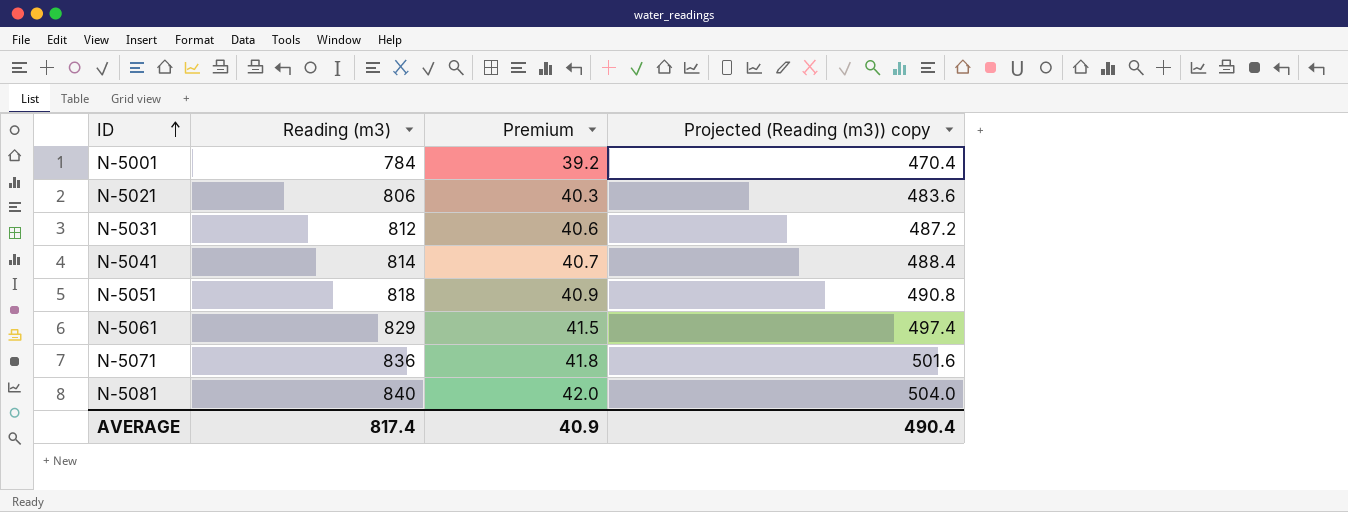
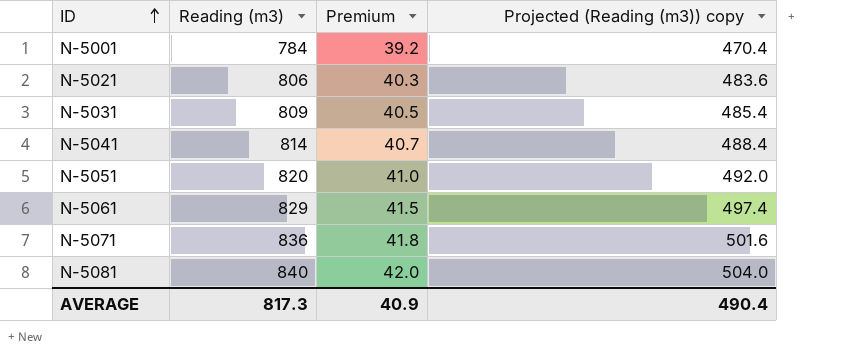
N-5031 | Reading (m3): 812 -> 809
N-5031 | Premium: 40.6 -> 40.5
N-5031 | Projected (Reading (m3)) copy: 487.2 -> 485.4
N-5051 | Reading (m3): 818 -> 820
N-5051 | Premium: 40.9 -> 41.0
N-5051 | Projected (Reading (m3)) copy: 490.8 -> 492.0
AVERAGE | Reading (m3): 817.4 -> 817.3

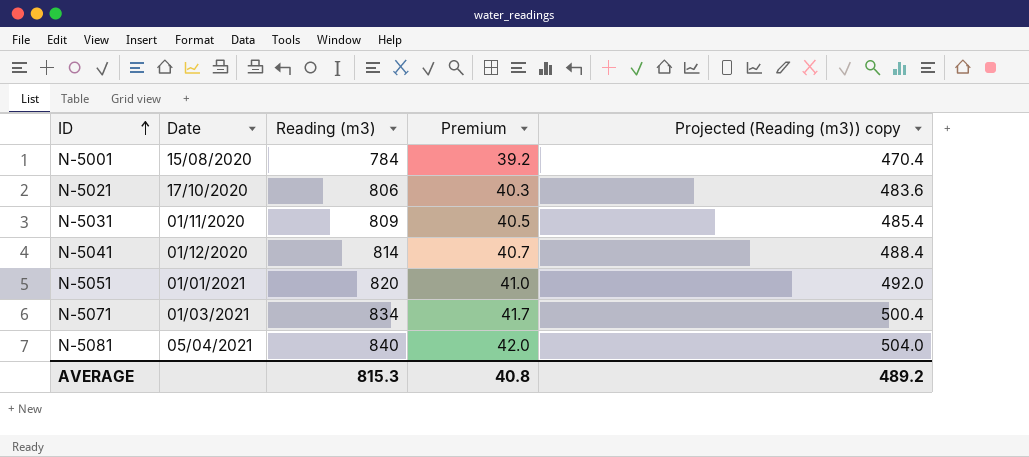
column Date | position: none -> 2
row N-5061: 829 | 41.5 | 497.4 -> none
N-5071 | Reading (m3): 836 -> 834
N-5071 | Premium: 41.8 -> 41.7
N-5071 | Projected (Reading (m3)) copy: 501.6 -> 500.4
AVERAGE | Reading (m3): 817.3 -> 815.3
AVERAGE | Premium: 40.9 -> 40.8
AVERAGE | Projected (Reading (m3)) copy: 490.4 -> 489.2

